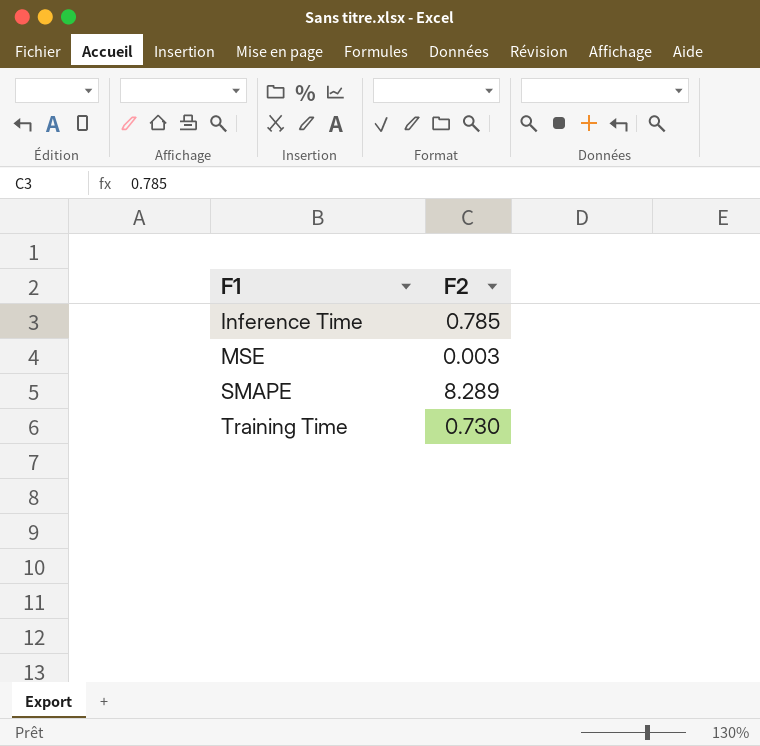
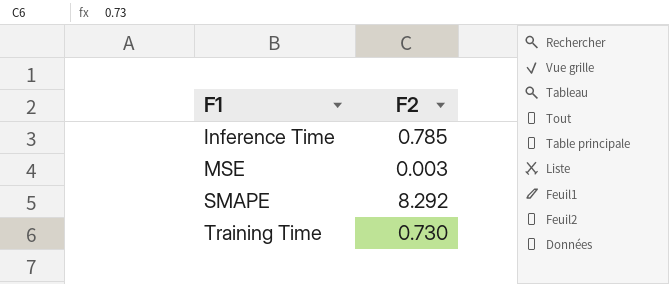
SMAPE | F2: 8.289 -> 8.292

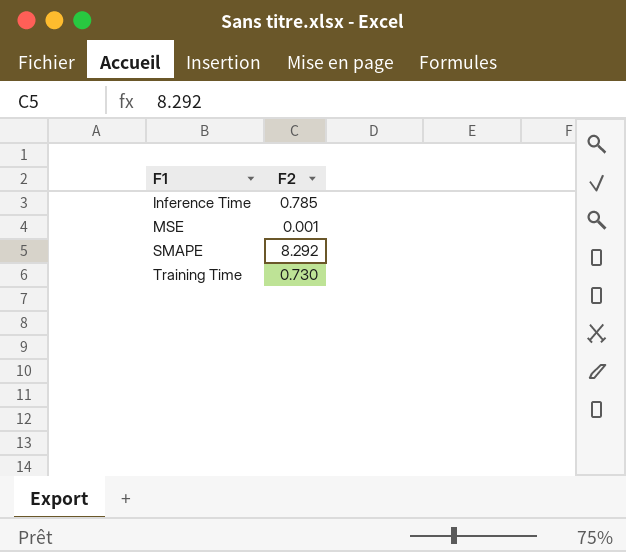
MSE | F2: 0.003 -> 0.001

